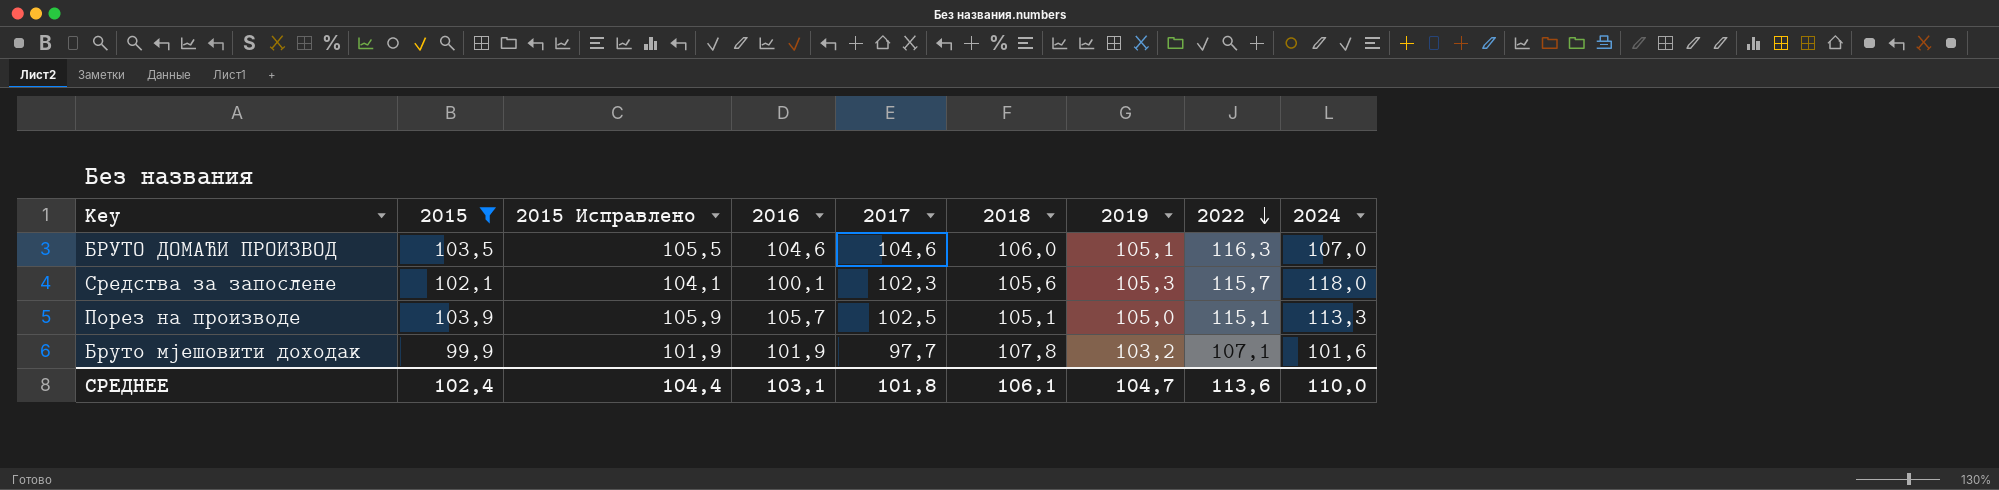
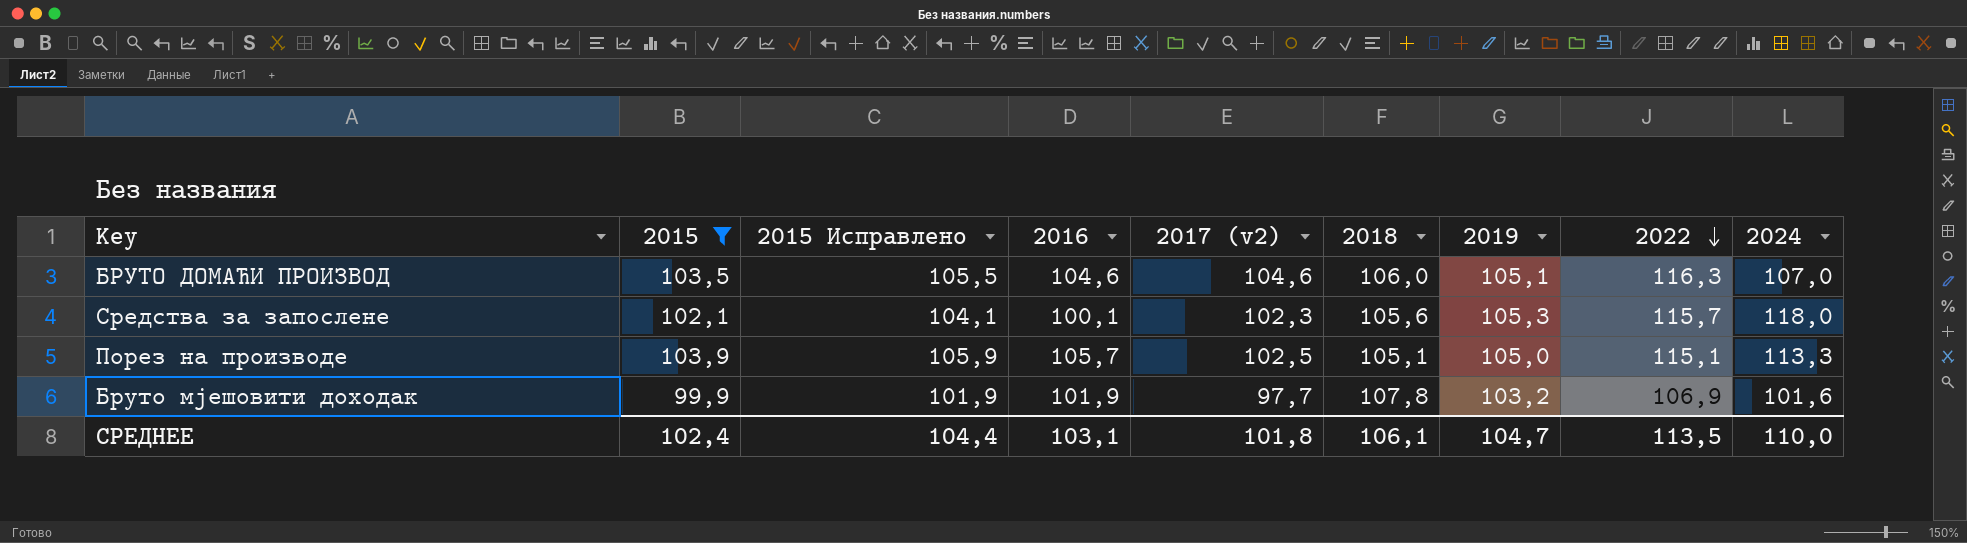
column name: 2017 -> 2017 (v2)
Бруто мјешовити доходак | 2022: 107,1 -> 106,9
СРЕДНЕЕ | 2022: 113,6 -> 113,5

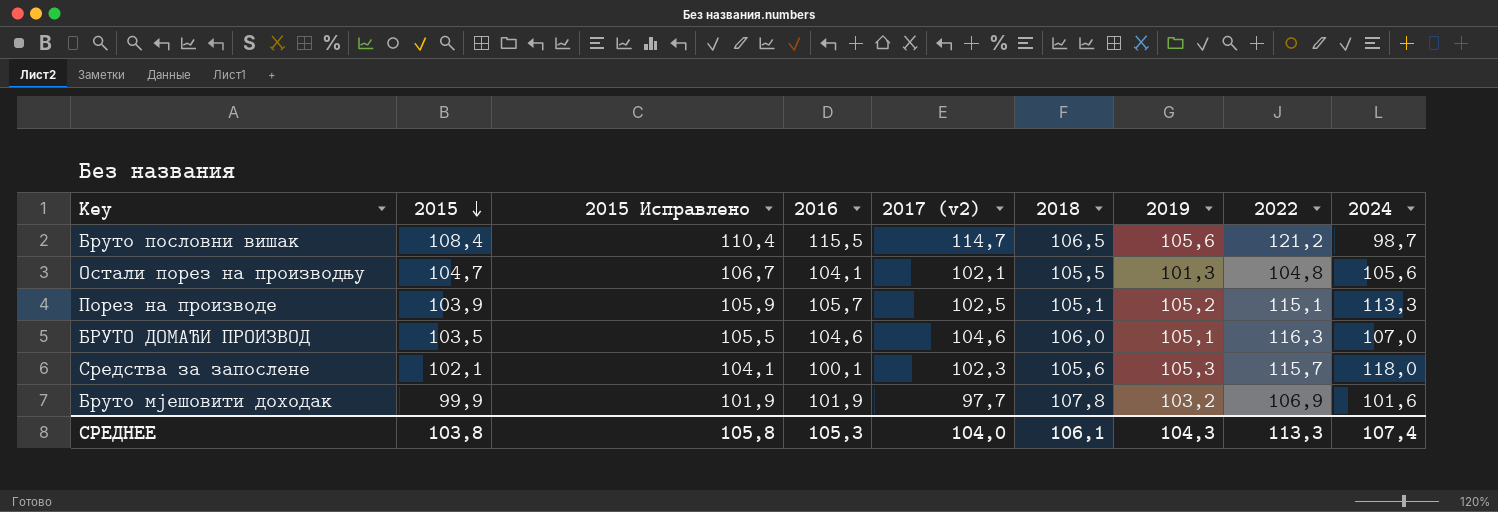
filter: 2015 <= 103,9 -> none
row order: 2022 descending -> 2015 descending
Порез на производе | 2019: 105,0 -> 105,2
СРЕДНЕЕ | 2015: 102,4 -> 103,8
СРЕДНЕЕ | 2015 Исправлено: 104,4 -> 105,8
СРЕДНЕЕ | 2016: 103,1 -> 105,3
СРЕДНЕЕ | 2017 (v2): 101,8 -> 104,0
СРЕДНЕЕ | 2019: 104,7 -> 104,3
СРЕДНЕЕ | 2022: 113,5 -> 113,3
СРЕДНЕЕ | 2024: 110,0 -> 107,4

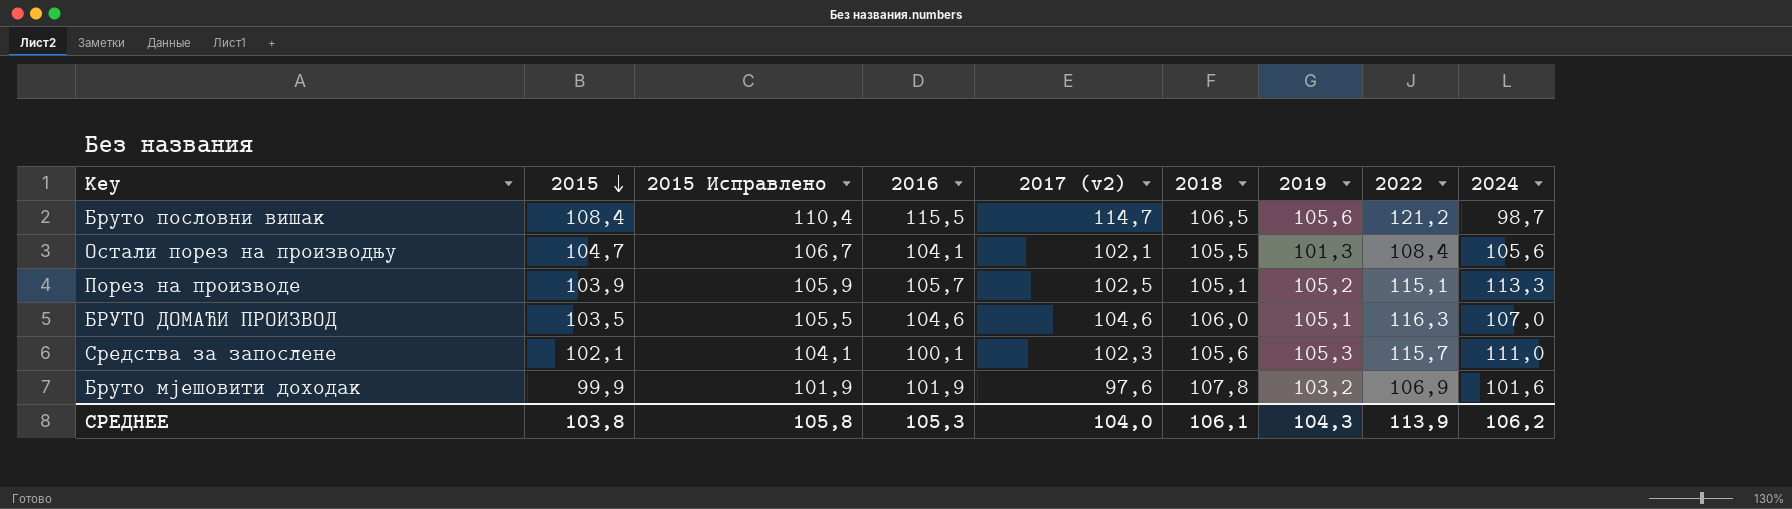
Остали порез на производњу | 2022: 104,8 -> 108,4
Средства за запослене | 2024: 118,0 -> 111,0
Бруто мјешовити доходак | 2017 (v2): 97,7 -> 97,6
СРЕДНЕЕ | 2022: 113,3 -> 113,9
СРЕДНЕЕ | 2024: 107,4 -> 106,2

